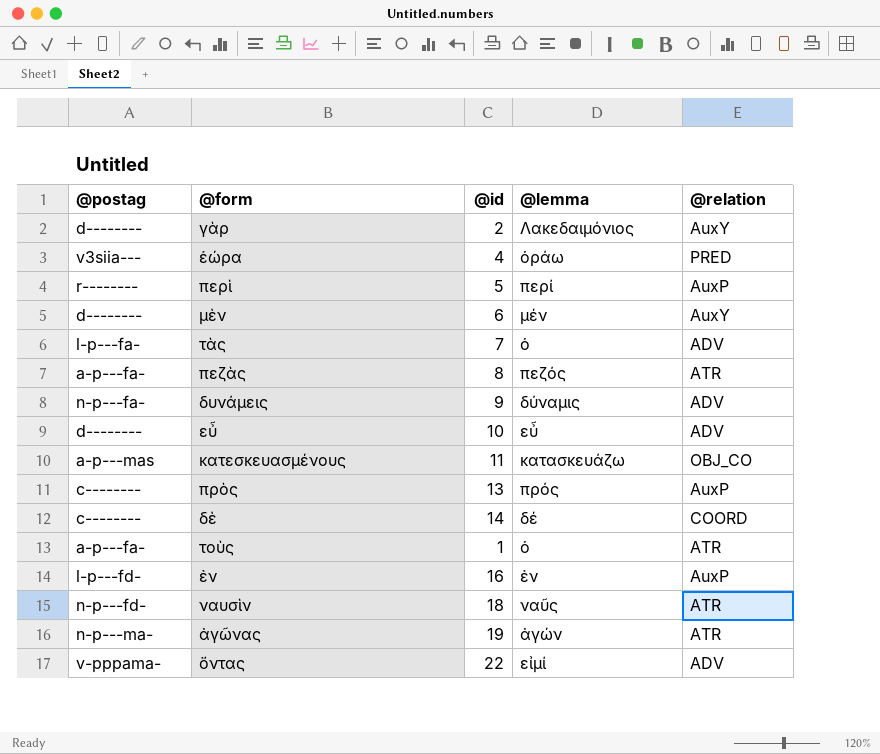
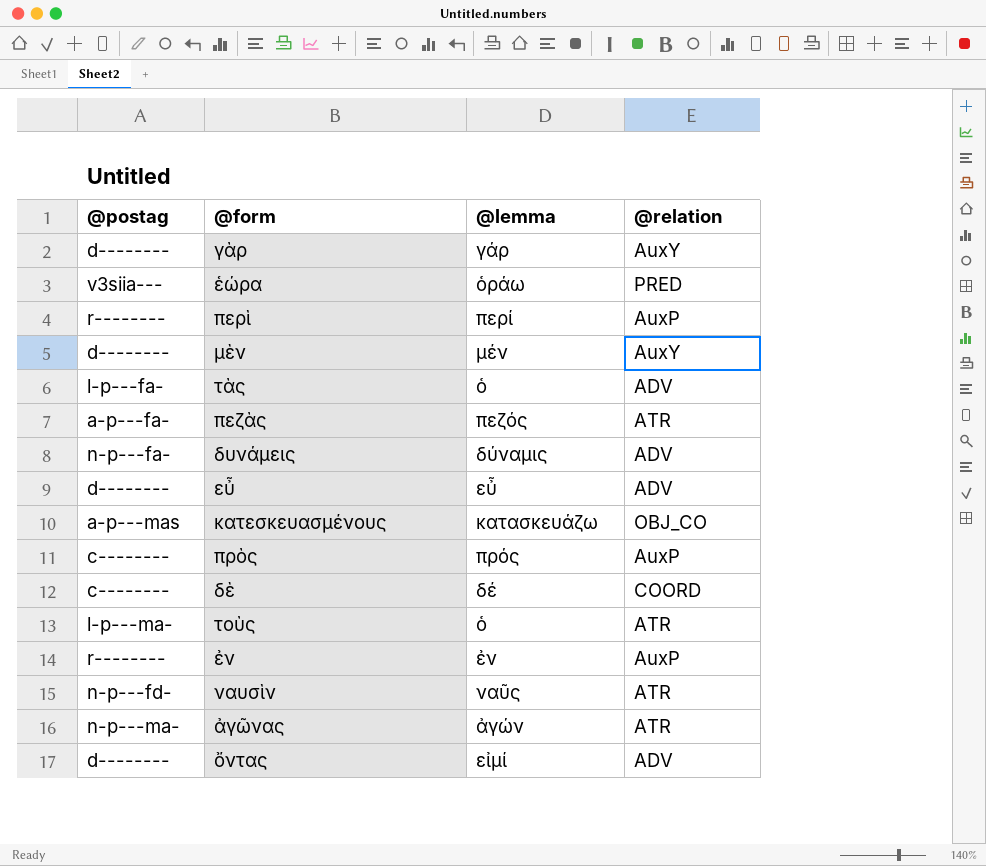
column @id | position: 3 -> none
γὰρ | @lemma: Λακεδαιμόνιος -> γάρ
τοὺς | @postag: a-p---fa- -> l-p---ma-
ἐν | @postag: l-p---fd- -> r--------
ὄντας | @postag: v-pppama- -> d--------

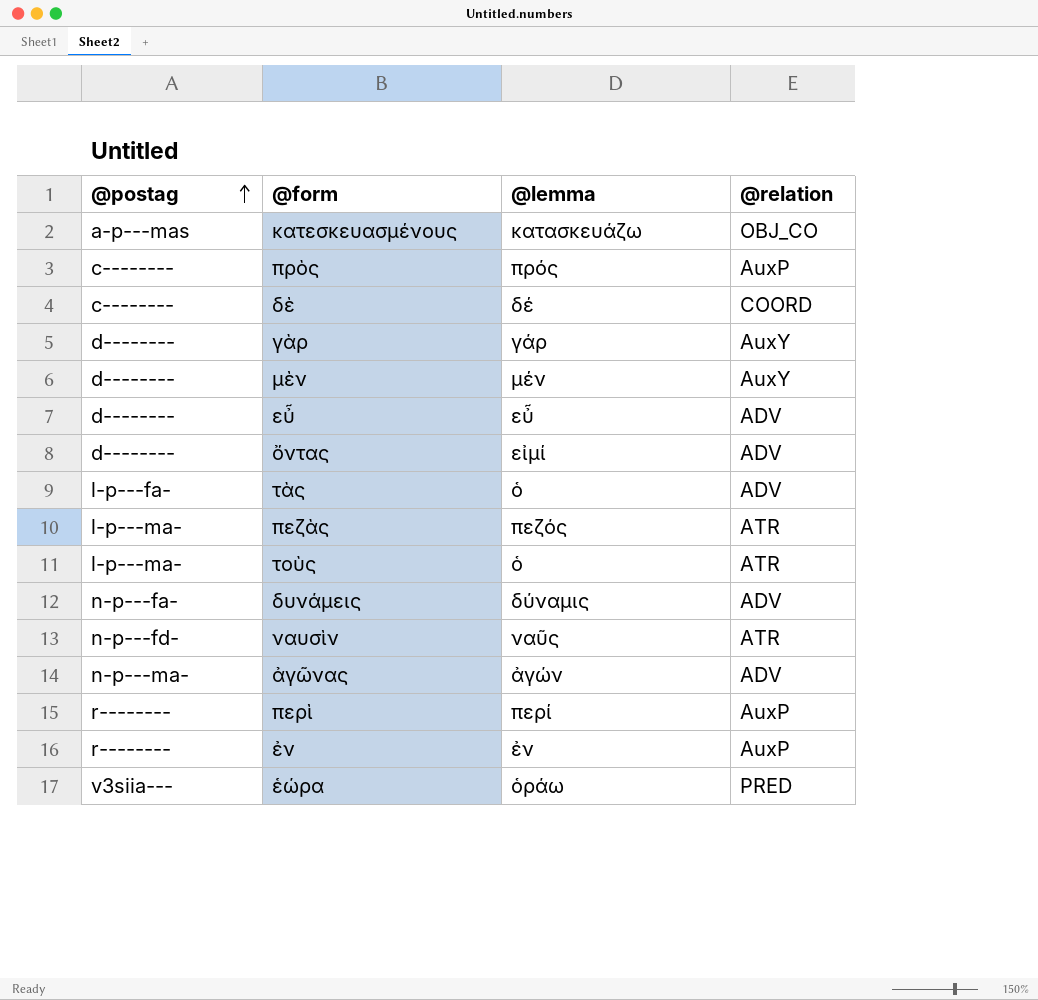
row order: none -> @postag ascending
πεζὰς | @postag: a-p---fa- -> l-p---ma-
ἀγῶνας | @relation: ATR -> ADV

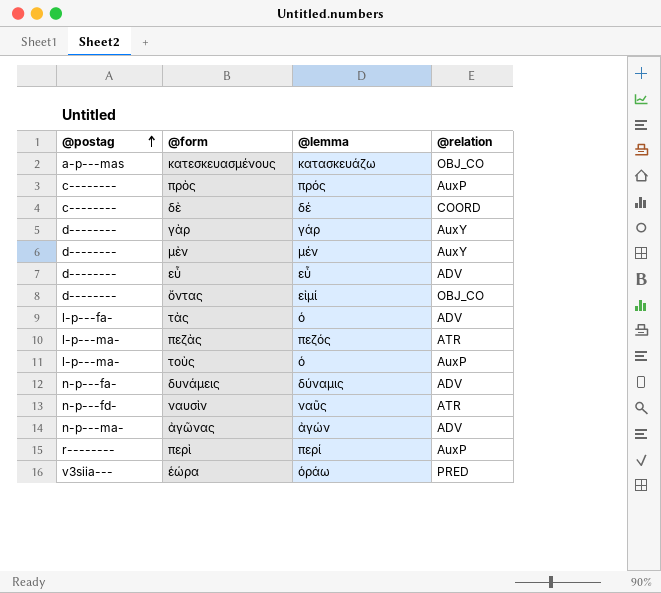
row ἐν: r-------- | ἐν | AuxP -> none
ὄντας | @relation: ADV -> OBJ_CO
τοὺς | @relation: ATR -> AuxP

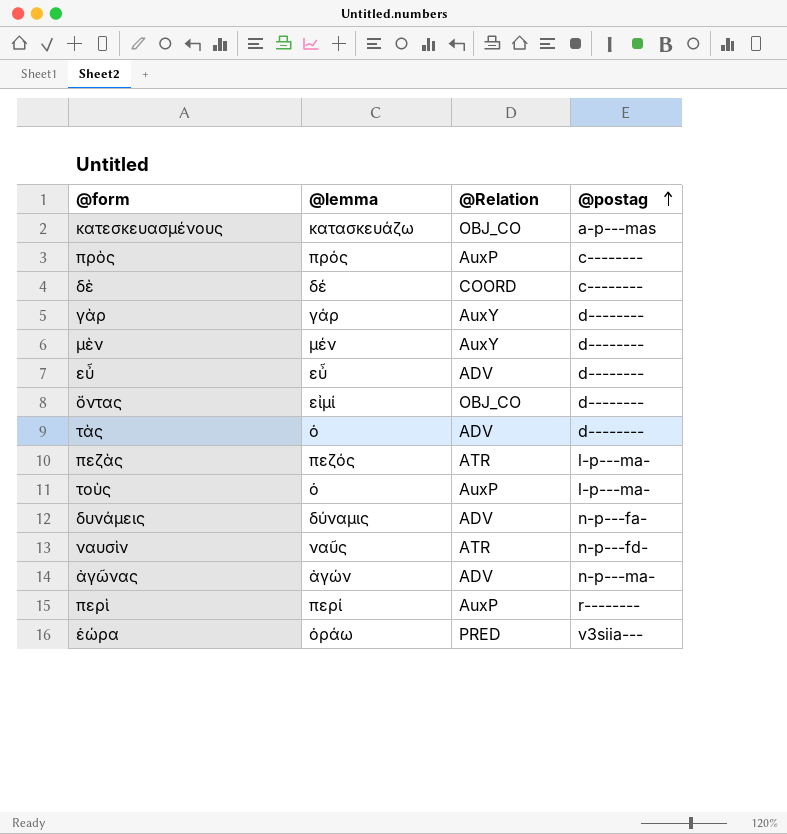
column name: @relation -> @Relation
column @postag | position: 1 -> 4
τὰς | @postag: l-p---fa- -> d--------

